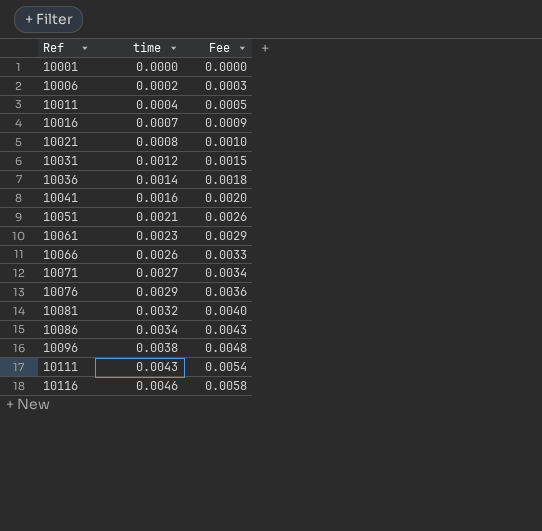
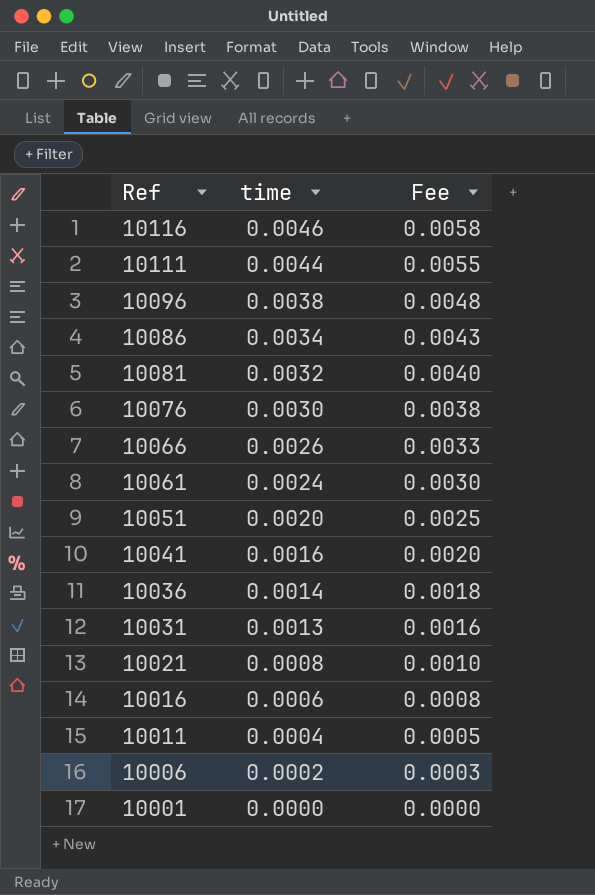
row order: Ref ascending -> Ref descending
row 10071: 0.0027 | 0.0034 -> none
10111 | time: 0.0043 -> 0.0044
10111 | Fee: 0.0054 -> 0.0055
10076 | time: 0.0029 -> 0.0030
10076 | Fee: 0.0036 -> 0.0038
10061 | time: 0.0023 -> 0.0024
10061 | Fee: 0.0029 -> 0.0030
10051 | time: 0.0021 -> 0.0020
10051 | Fee: 0.0026 -> 0.0025
10031 | time: 0.0012 -> 0.0013
10031 | Fee: 0.0015 -> 0.0016
10016 | time: 0.0007 -> 0.0006
10016 | Fee: 0.0009 -> 0.0008

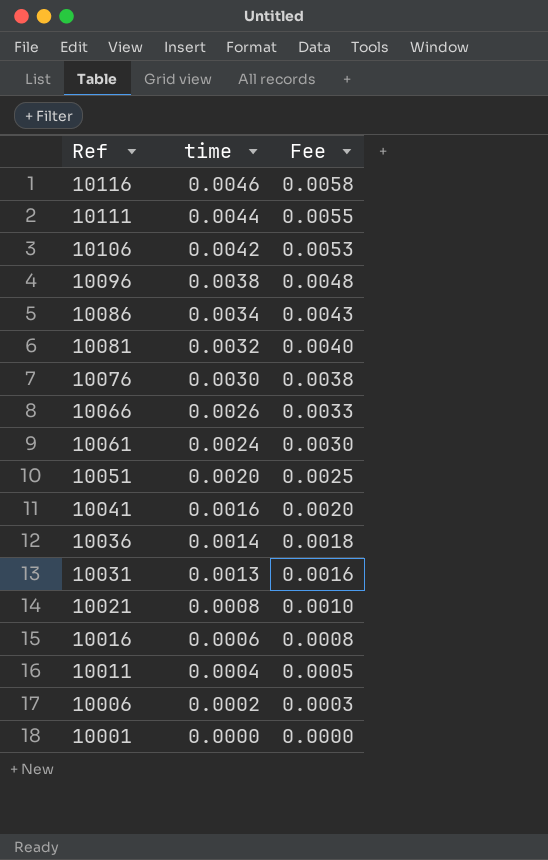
row 10106: none -> 0.0042 | 0.0053

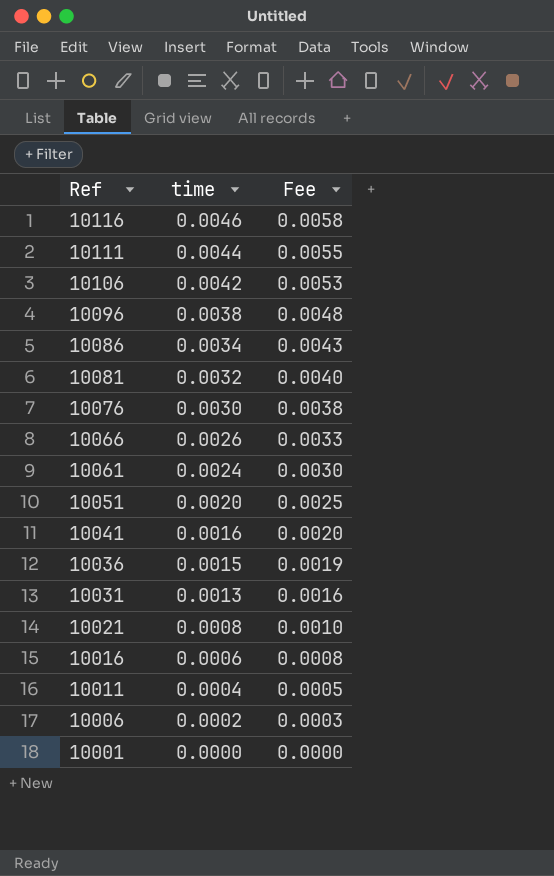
10036 | time: 0.0014 -> 0.0015
10036 | Fee: 0.0018 -> 0.0019

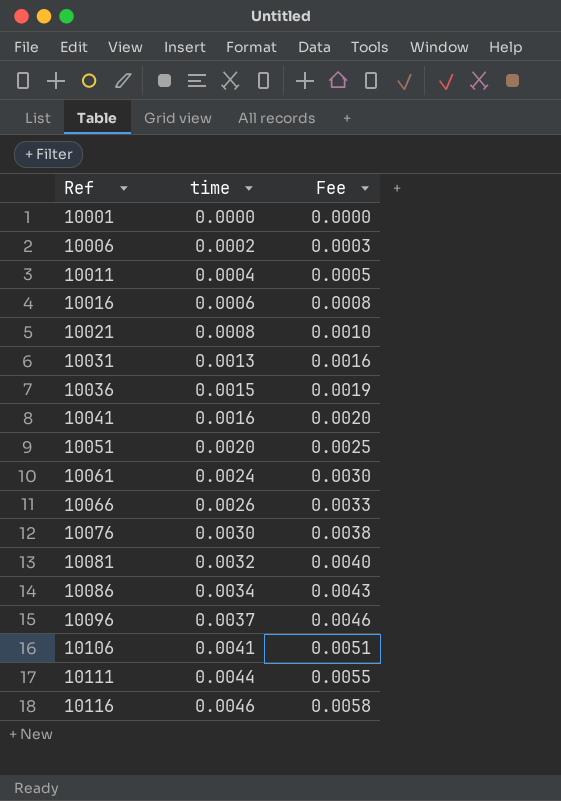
row order: Ref descending -> Ref ascending
10096 | time: 0.0038 -> 0.0037
10096 | Fee: 0.0048 -> 0.0046
10106 | time: 0.0042 -> 0.0041
10106 | Fee: 0.0053 -> 0.0051

